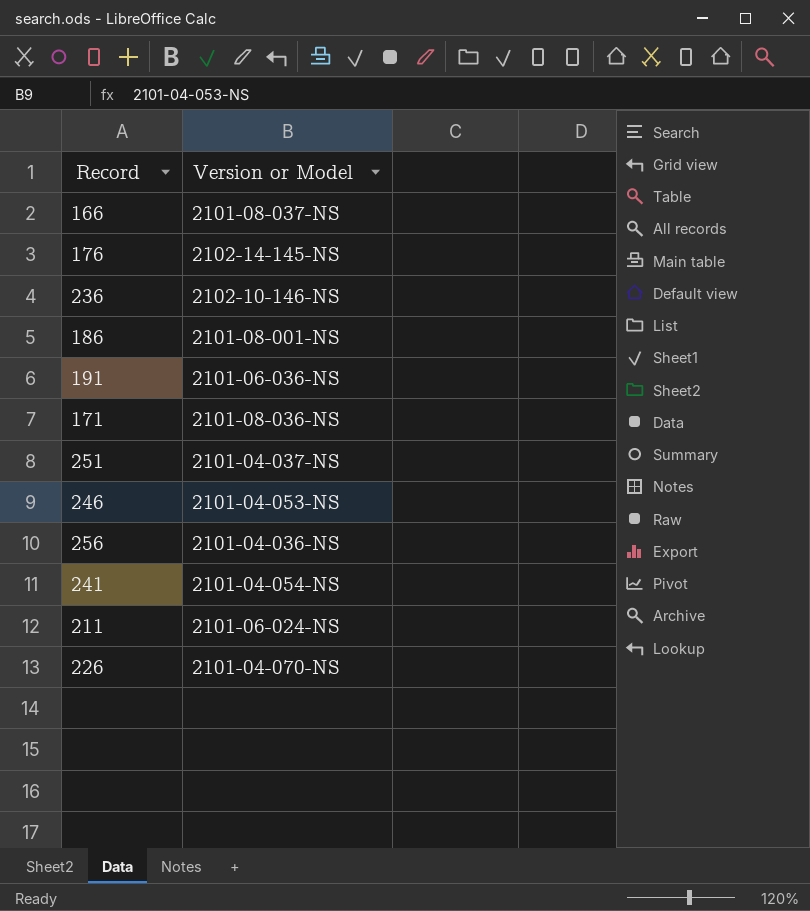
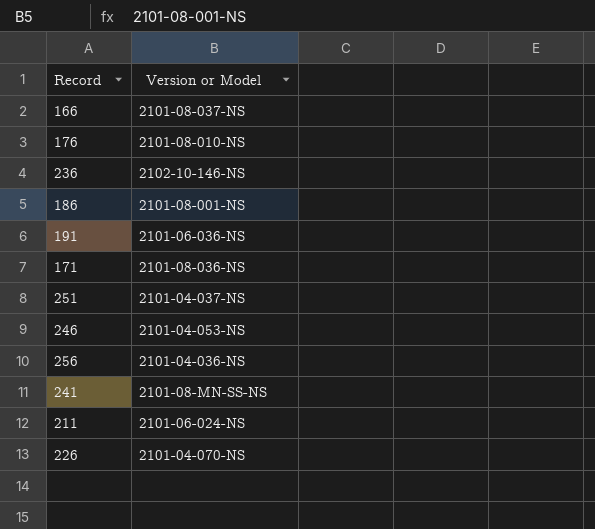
176 | Version or Model: 2102-14-145-NS -> 2101-08-010-NS
241 | Version or Model: 2101-04-054-NS -> 2101-08-MN-SS-NS

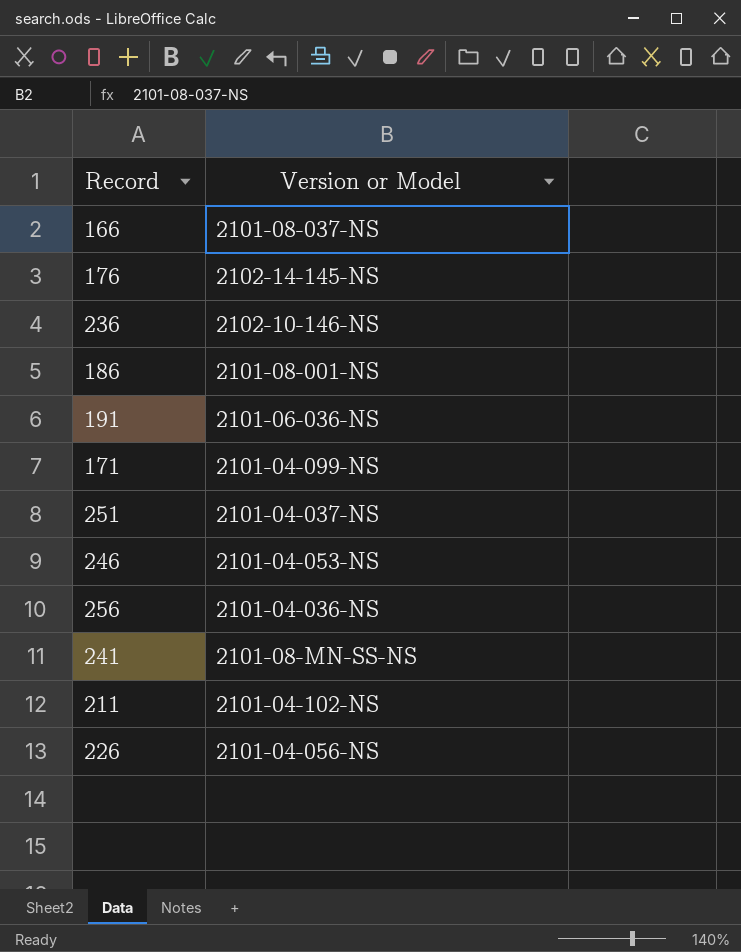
176 | Version or Model: 2101-08-010-NS -> 2102-14-145-NS
171 | Version or Model: 2101-08-036-NS -> 2101-04-099-NS
211 | Version or Model: 2101-06-024-NS -> 2101-04-102-NS
226 | Version or Model: 2101-04-070-NS -> 2101-04-056-NS

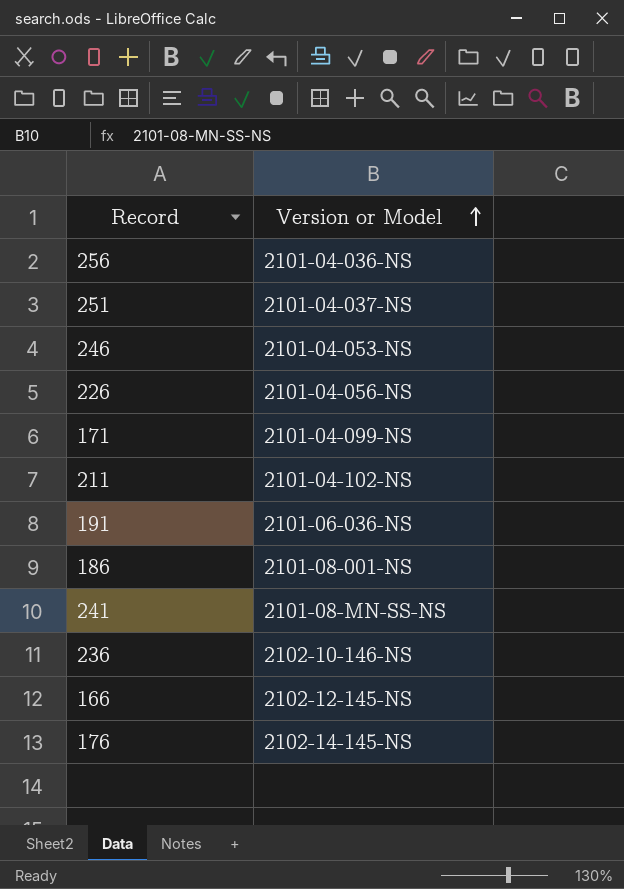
row order: none -> Version or Model ascending
166 | Version or Model: 2101-08-037-NS -> 2102-12-145-NS

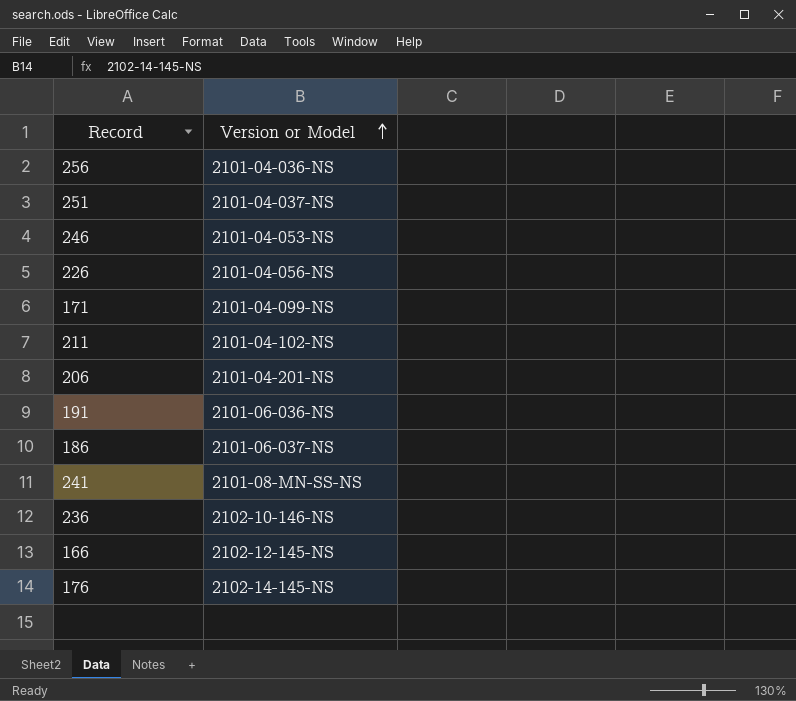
row 206: none -> 2101-04-201-NS
186 | Version or Model: 2101-08-001-NS -> 2101-06-037-NS

